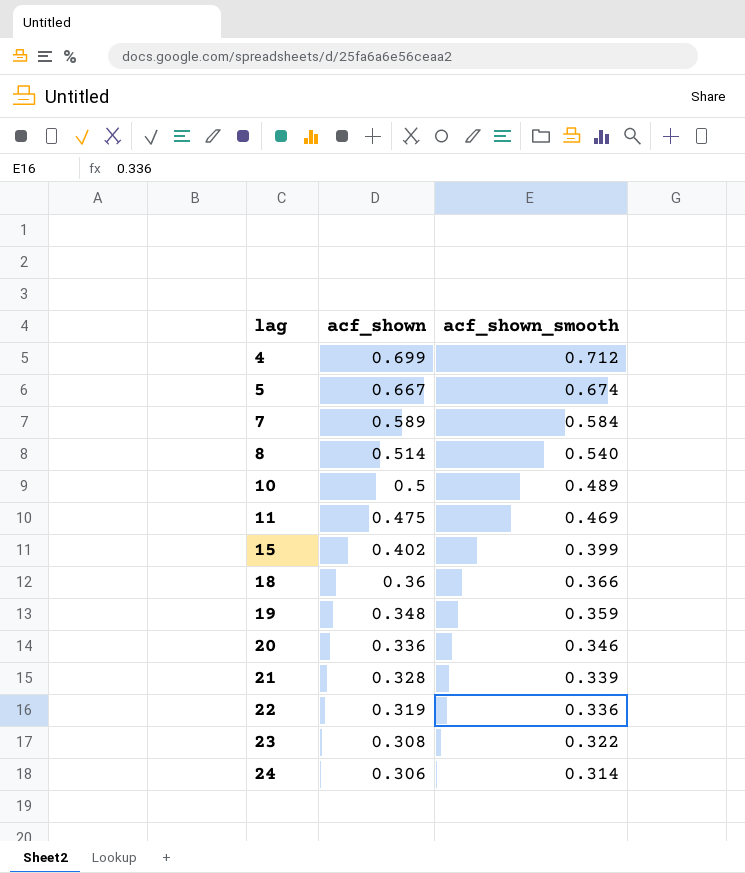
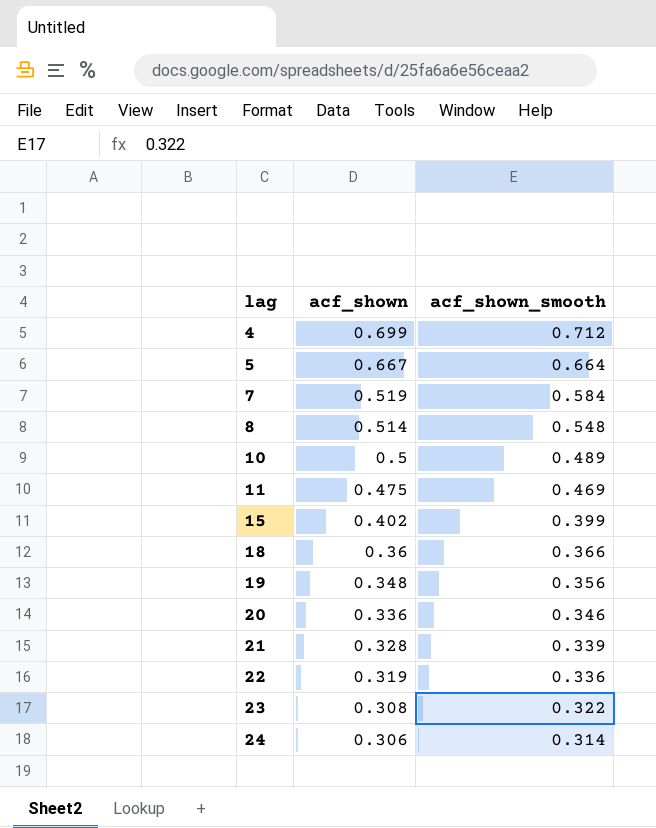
5 | acf_shown_smooth: 0.674 -> 0.664
7 | acf_shown: 0.589 -> 0.519
8 | acf_shown_smooth: 0.540 -> 0.548
19 | acf_shown_smooth: 0.359 -> 0.356

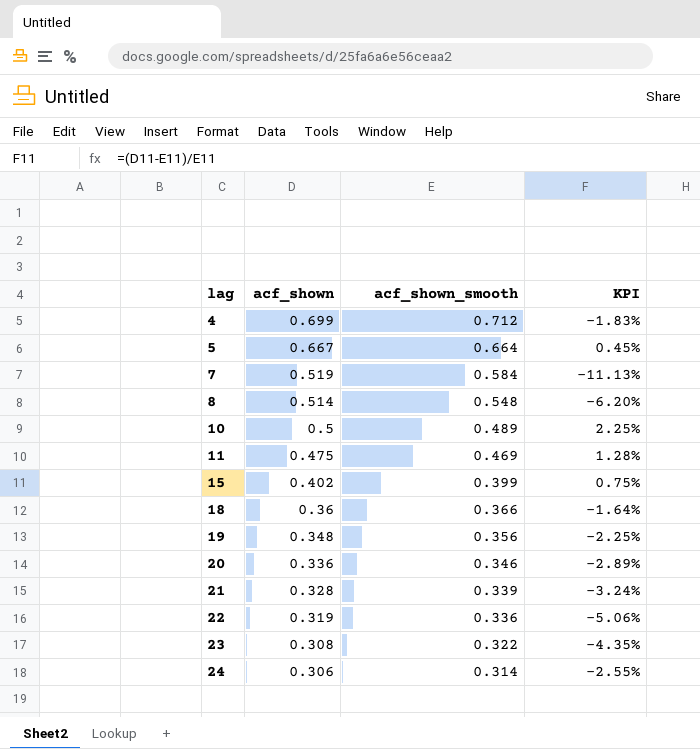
column KPI | formula: none -> ([acf_shown] - [acf_shown_smooth]) / [acf_shown_smooth]

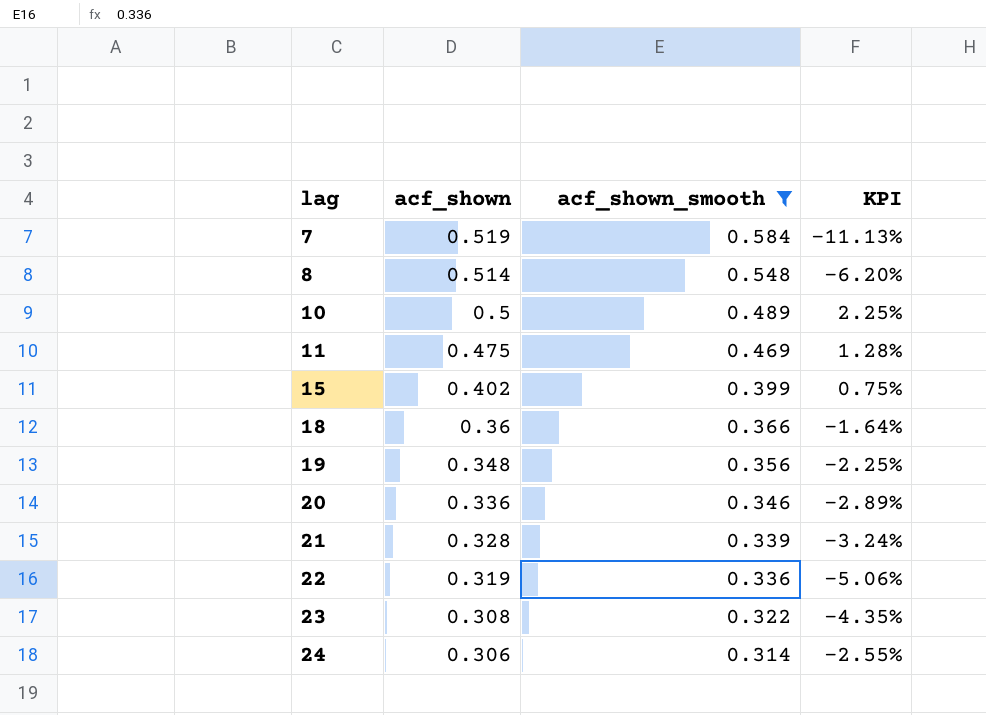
filter: none -> acf_shown_smooth <= 0.584

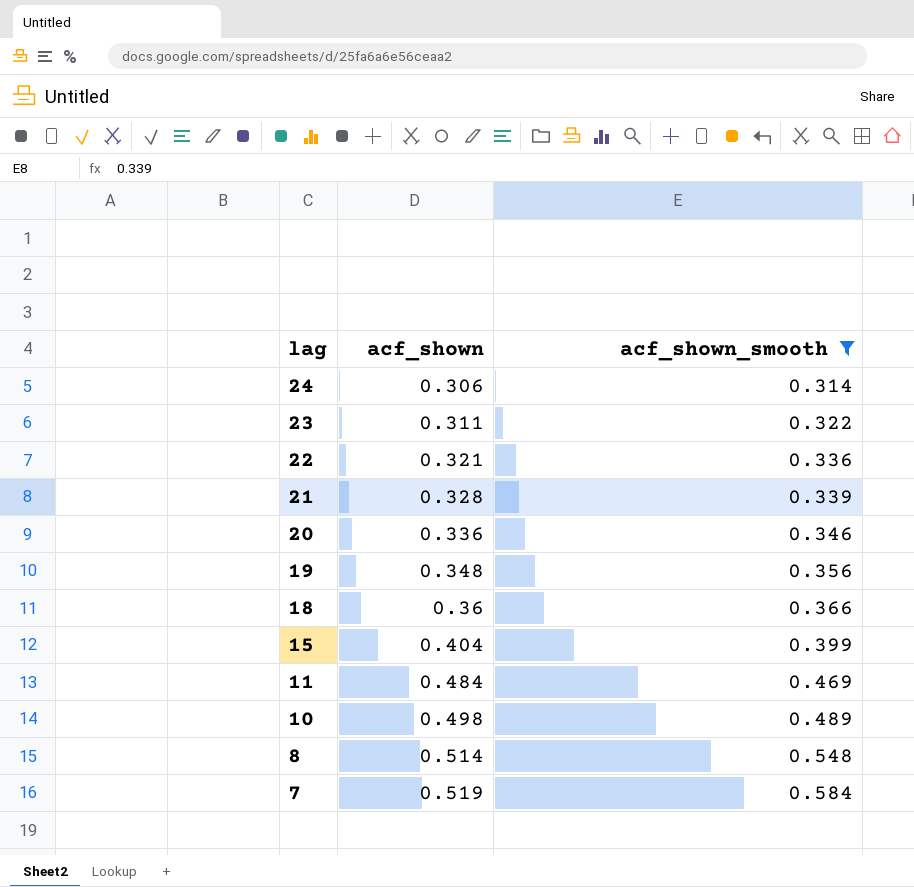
row order: lag ascending -> lag descending
column KPI | formula: ([acf_shown] - [acf_shown_smooth]) / [acf_shown_smooth] -> none
23 | acf_shown: 0.308 -> 0.311
22 | acf_shown: 0.319 -> 0.321
15 | acf_shown: 0.402 -> 0.404
11 | acf_shown: 0.475 -> 0.484
10 | acf_shown: 0.5 -> 0.498

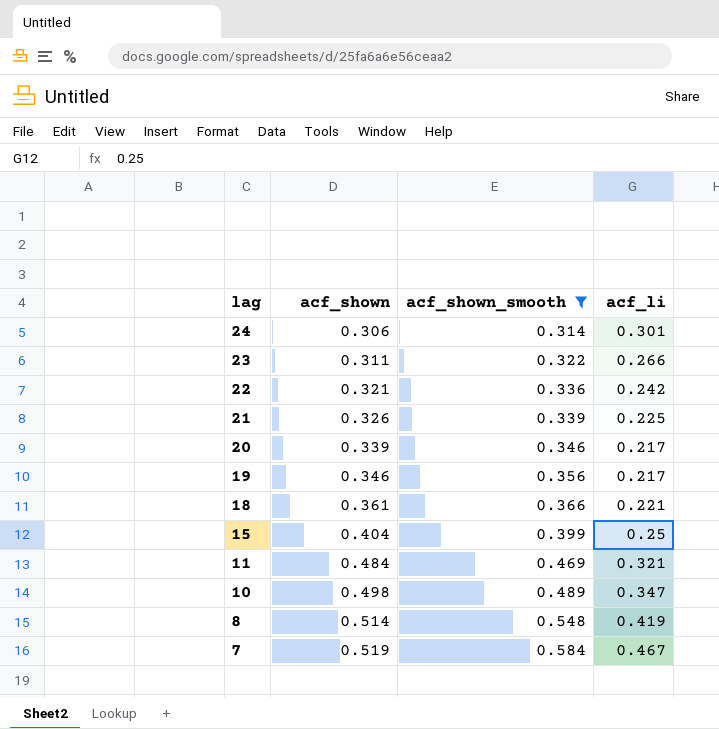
column acf_li | position: none -> 4
21 | acf_shown: 0.328 -> 0.326
20 | acf_shown: 0.336 -> 0.339
19 | acf_shown: 0.348 -> 0.346
18 | acf_shown: 0.36 -> 0.361

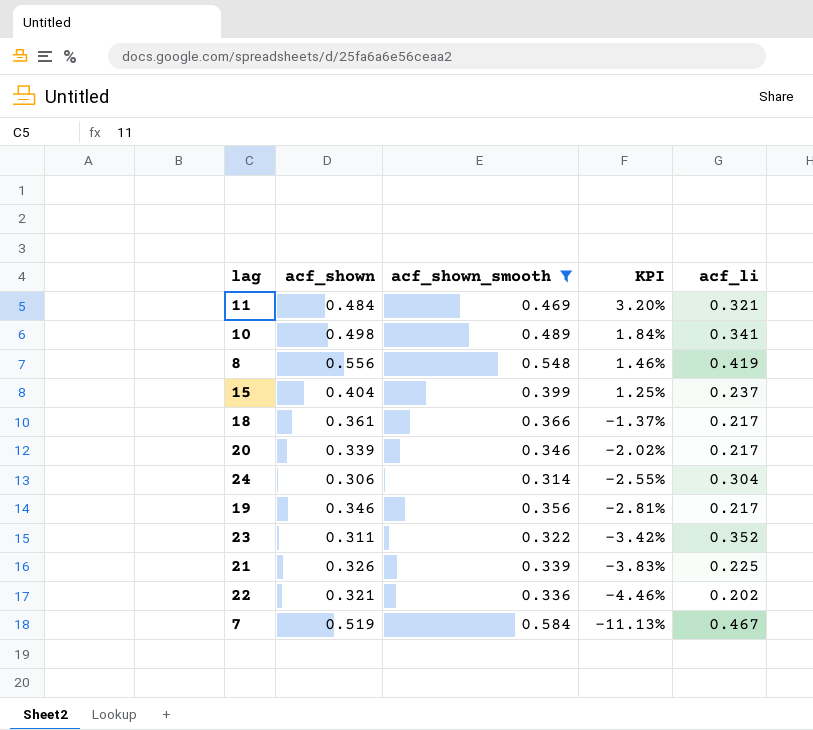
row order: lag descending -> KPI descending
column KPI | formula: none -> ([acf_shown] - [acf_shown_smooth]) / [acf_shown_smooth]
10 | acf_li: 0.347 -> 0.341
8 | acf_shown: 0.514 -> 0.556
15 | acf_li: 0.25 -> 0.237
18 | acf_li: 0.221 -> 0.217
24 | acf_li: 0.301 -> 0.304
23 | acf_li: 0.266 -> 0.352
22 | acf_li: 0.242 -> 0.202

